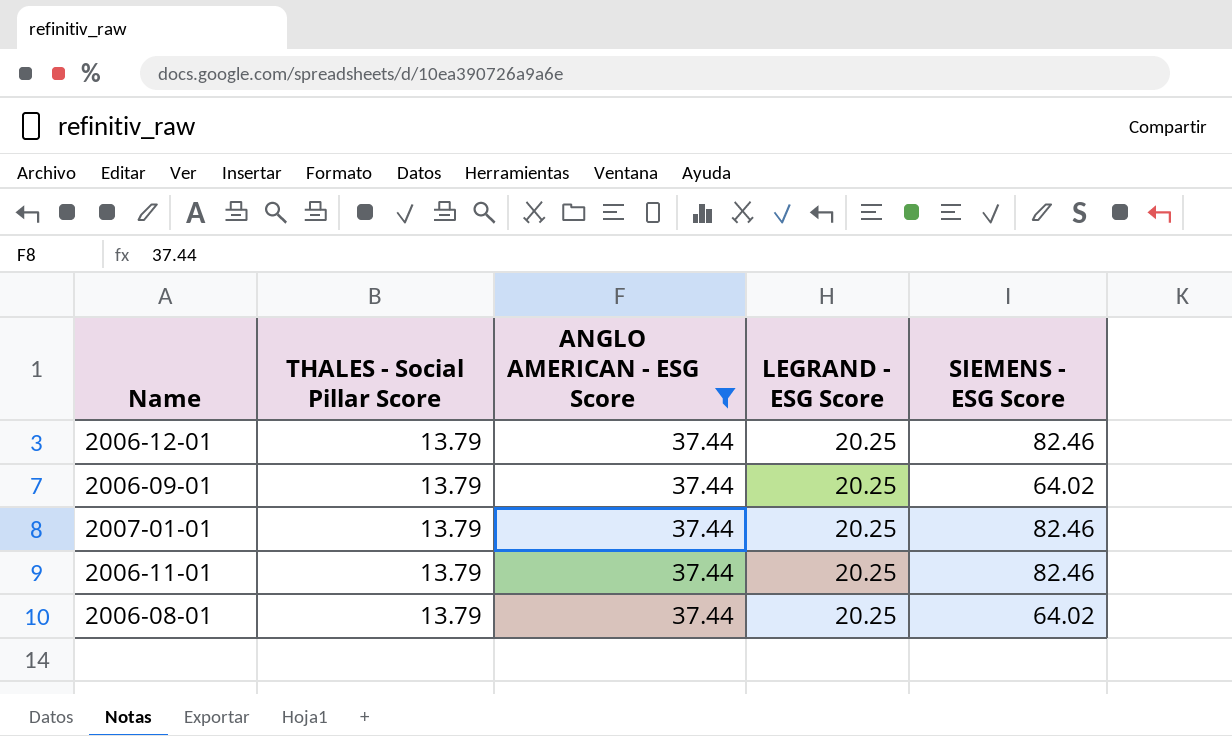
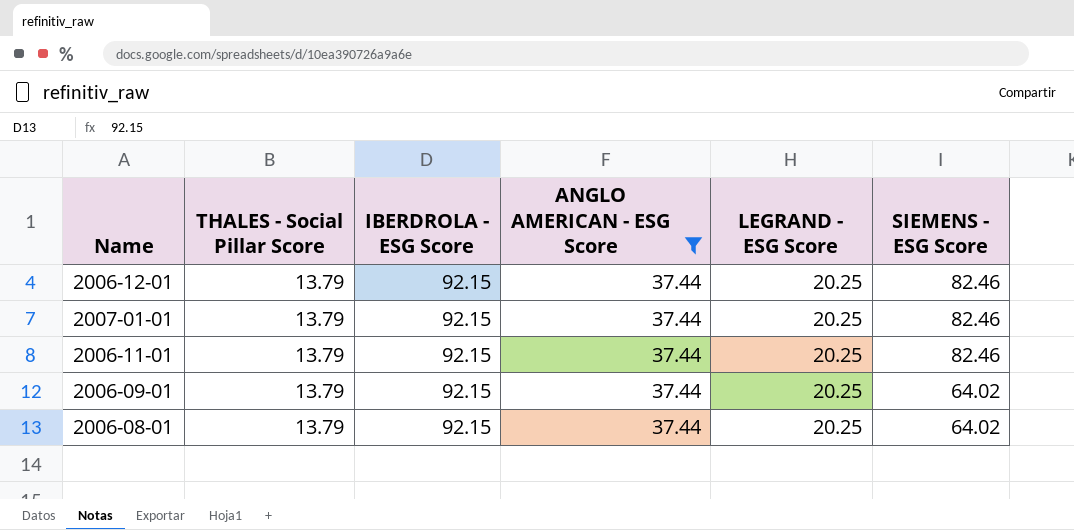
row order: none -> SIEMENS - ESG Score descending
column IBERDROLA - ESG Score | position: none -> 3

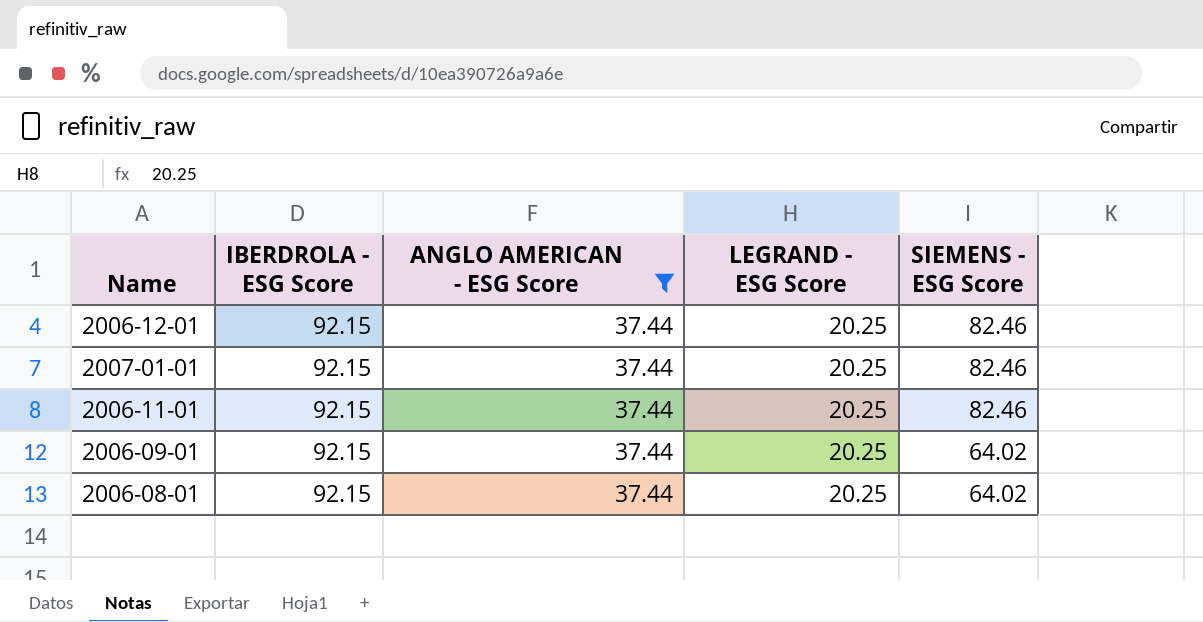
column THALES - Social Pillar Score | position: 2 -> none

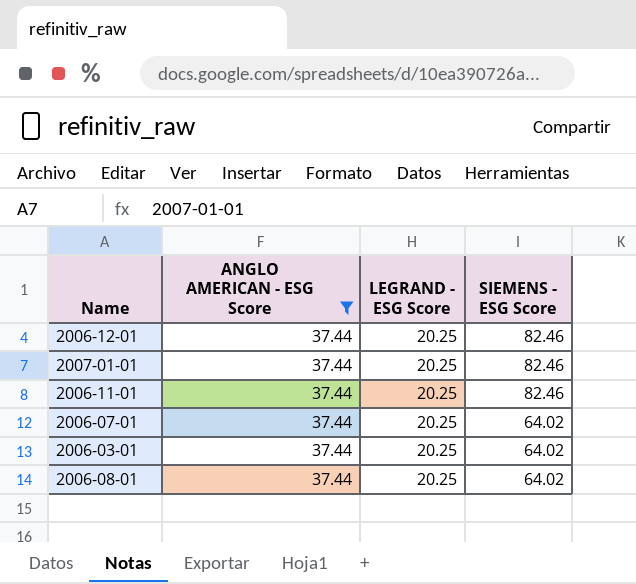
column IBERDROLA - ESG Score | position: 2 -> none
row 2006-09-01: 92.15 | 37.44 | 20.25 | 64.02 -> none
row 2006-07-01: none -> 37.44 | 20.25 | 64.02
row 2006-03-01: none -> 37.44 | 20.25 | 64.02

